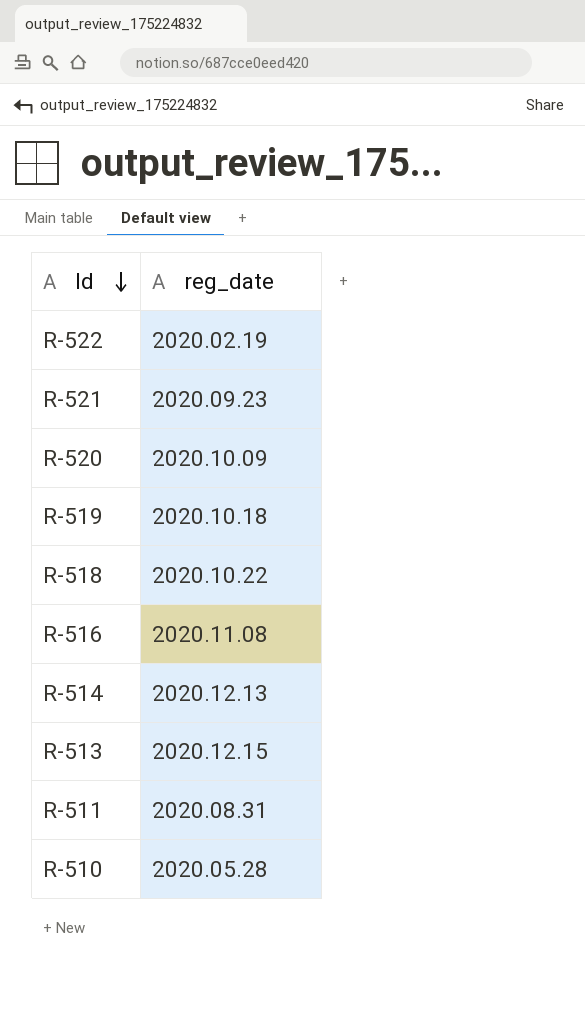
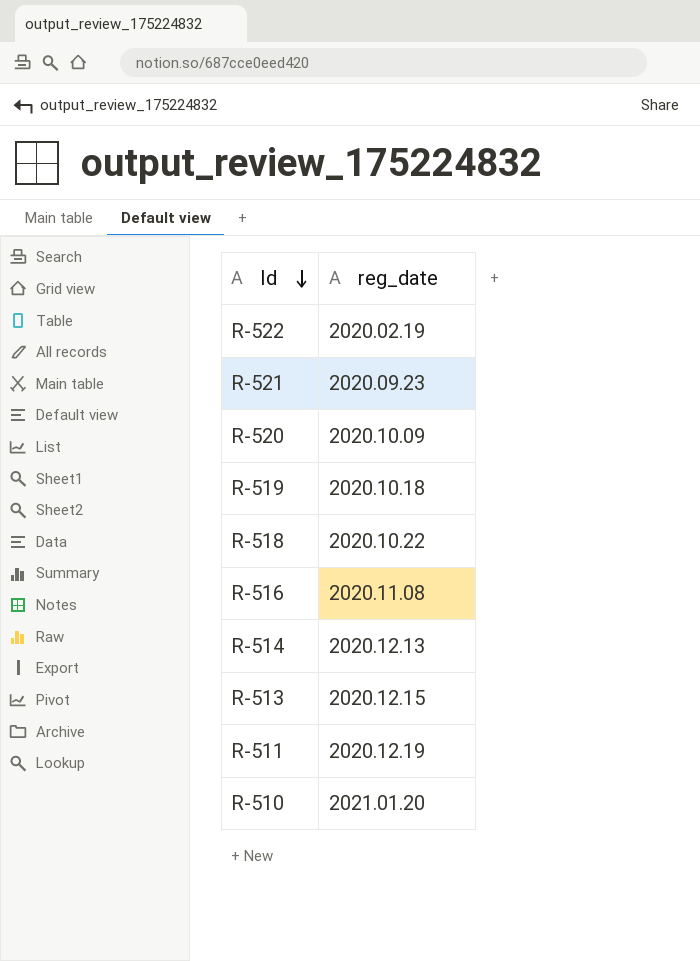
R-511 | reg_date: 2020.08.31 -> 2020.12.19
R-510 | reg_date: 2020.05.28 -> 2021.01.20

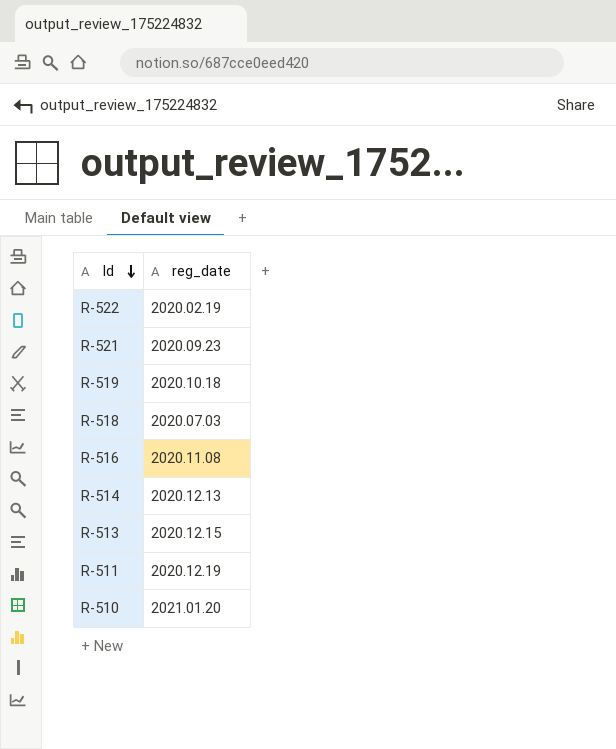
row R-520: 2020.10.09 -> none
R-518 | reg_date: 2020.10.22 -> 2020.07.03

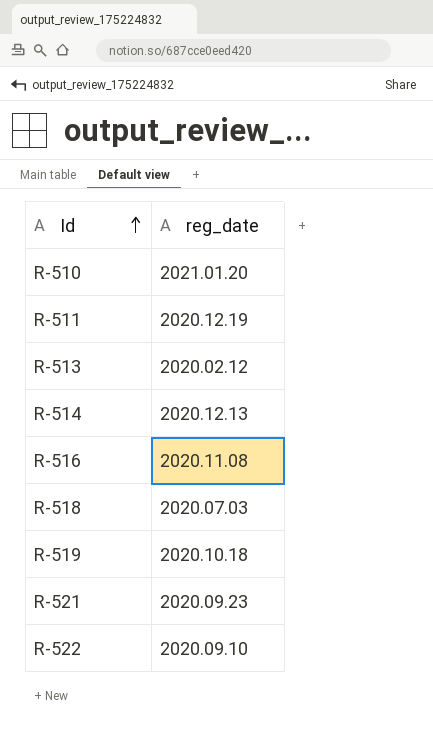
row order: Id descending -> Id ascending
R-513 | reg_date: 2020.12.15 -> 2020.02.12
R-522 | reg_date: 2020.02.19 -> 2020.09.10

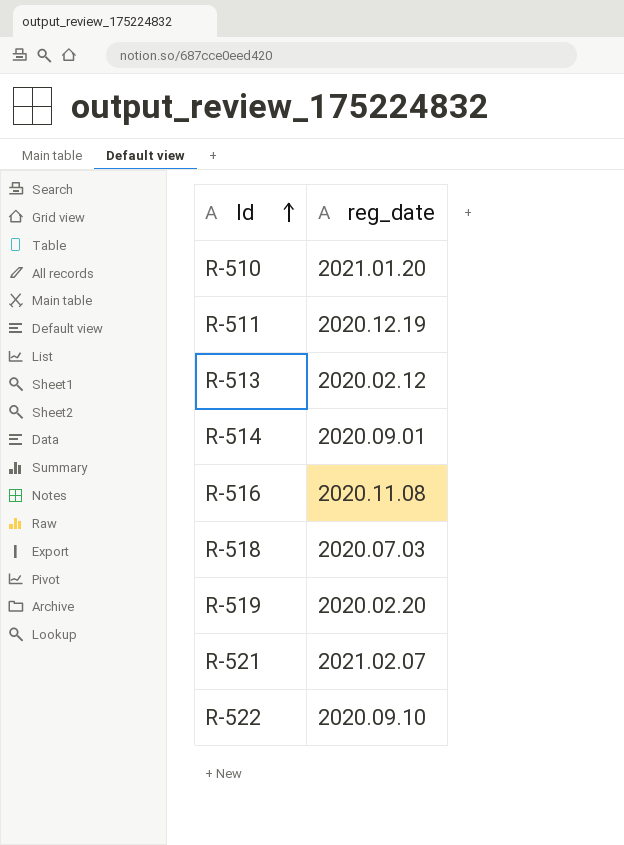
R-514 | reg_date: 2020.12.13 -> 2020.09.01
R-519 | reg_date: 2020.10.18 -> 2020.02.20
R-521 | reg_date: 2020.09.23 -> 2021.02.07

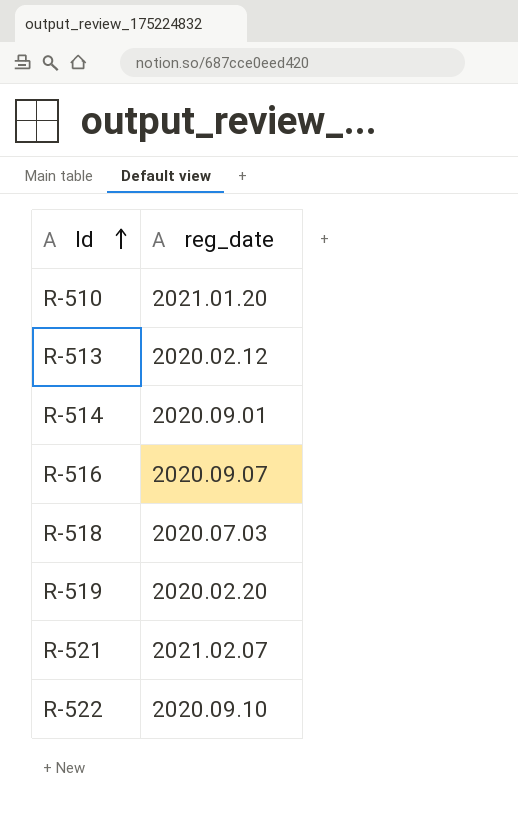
row R-511: 2020.12.19 -> none
R-516 | reg_date: 2020.11.08 -> 2020.09.07

